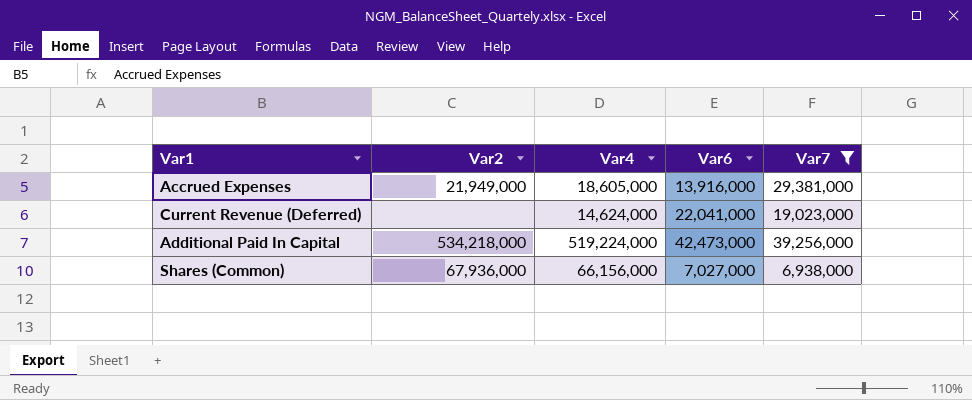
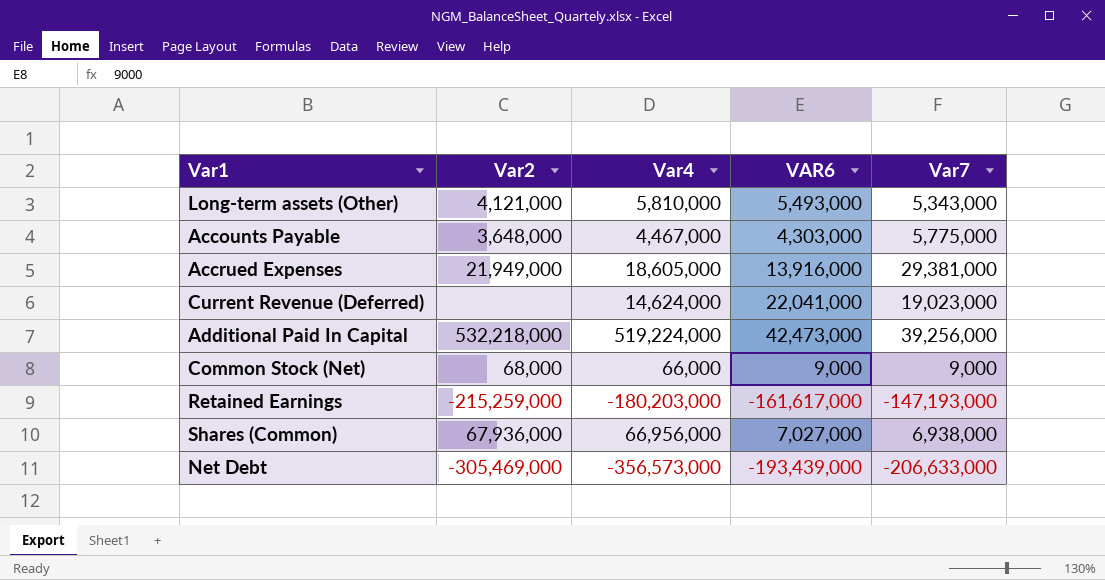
filter: Var7 >= 6,938,000 -> none
column name: Var6 -> VAR6
Additional Paid In Capital | Var2: 534,218,000 -> 532,218,000
Shares (Common) | Var4: 66,156,000 -> 66,956,000

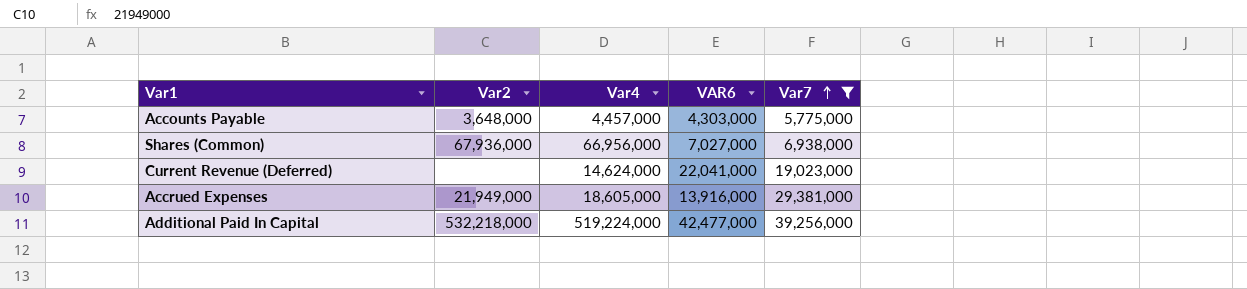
filter: none -> Var7 >= 5,775,000
row order: none -> Var7 ascending
Accounts Payable | Var4: 4,467,000 -> 4,457,000
Additional Paid In Capital | VAR6: 42,473,000 -> 42,477,000

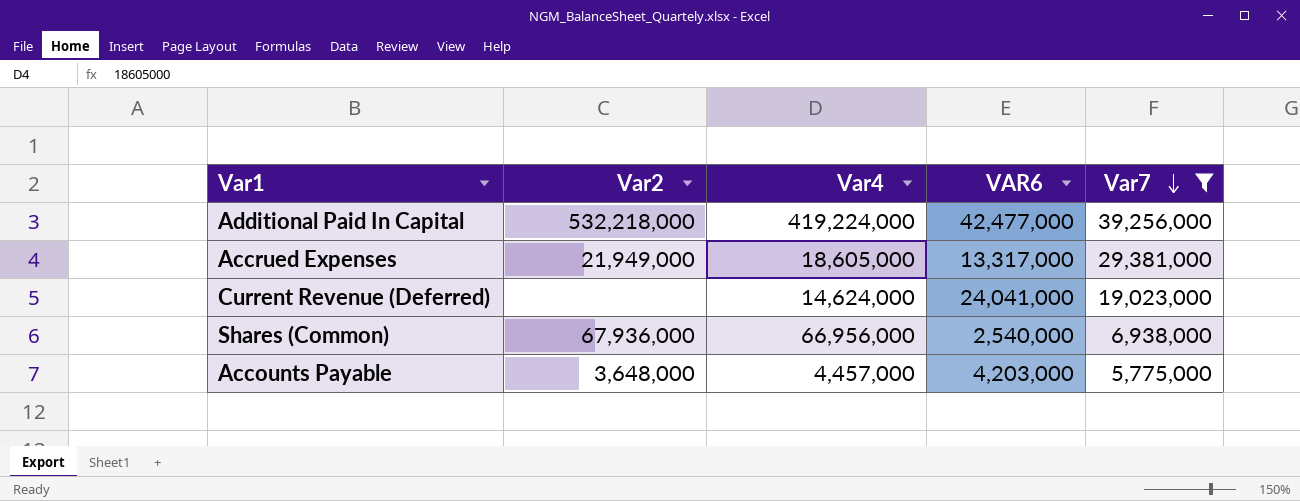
row order: Var7 ascending -> Var7 descending
Additional Paid In Capital | Var4: 519,224,000 -> 419,224,000
Accrued Expenses | VAR6: 13,916,000 -> 13,317,000
Current Revenue (Deferred) | VAR6: 22,041,000 -> 24,041,000
Shares (Common) | VAR6: 7,027,000 -> 2,540,000
Accounts Payable | VAR6: 4,303,000 -> 4,203,000

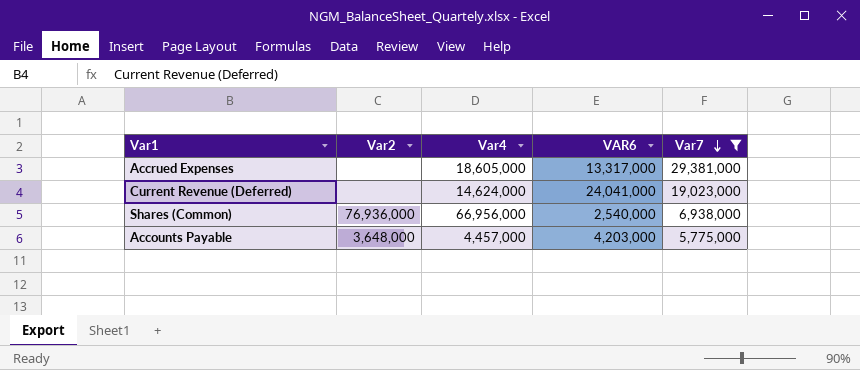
row Additional Paid In Capital: 532,218,000 | 419,224,000 | 42,477,000 | 39,256,000 -> none
Accrued Expenses | Var2: 21,949,000 -> none
Shares (Common) | Var2: 67,936,000 -> 76,936,000

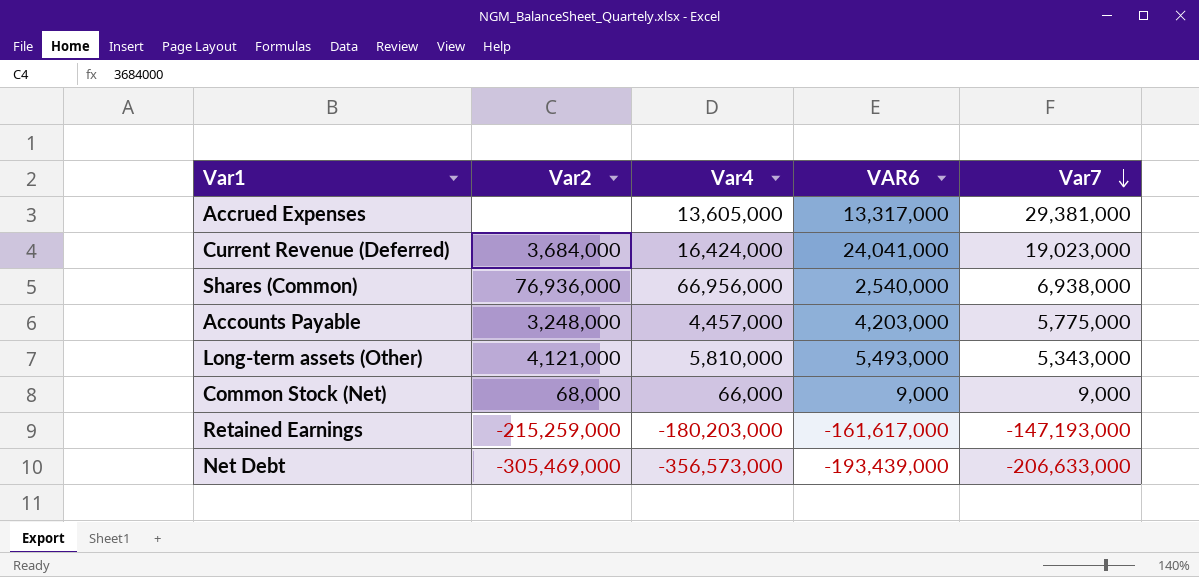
filter: Var7 >= 5,775,000 -> none
Accrued Expenses | Var4: 18,605,000 -> 13,605,000
Current Revenue (Deferred) | Var2: none -> 3,684,000
Current Revenue (Deferred) | Var4: 14,624,000 -> 16,424,000
Accounts Payable | Var2: 3,648,000 -> 3,248,000

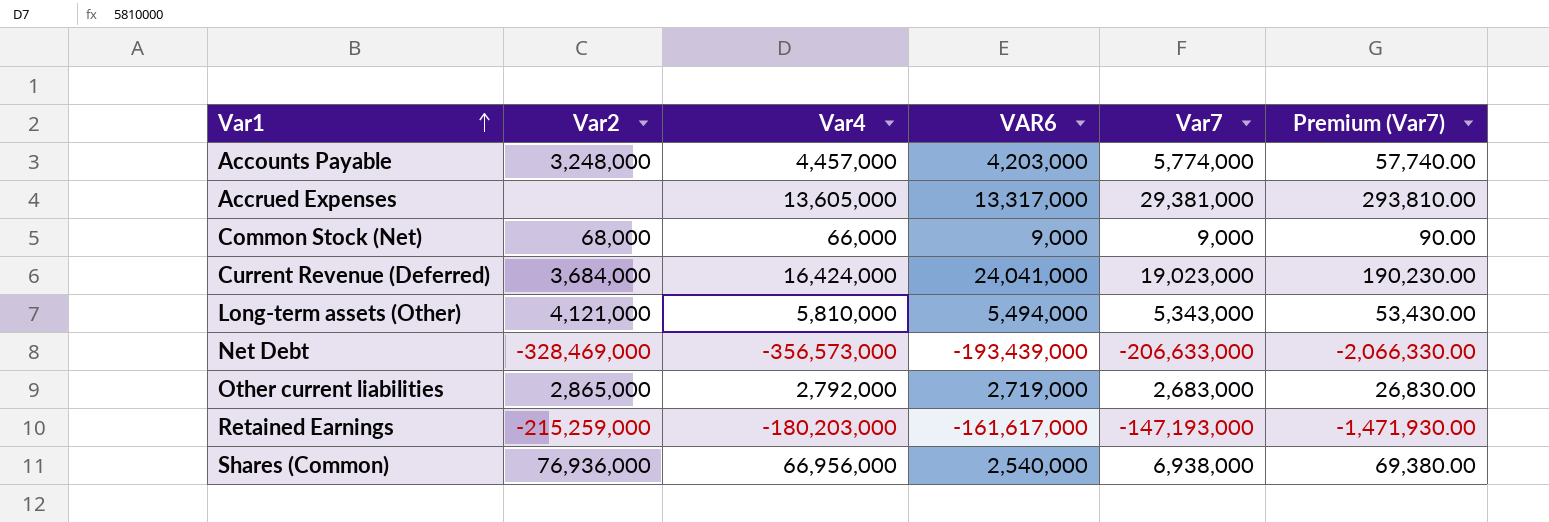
row order: Var7 descending -> Var1 ascending
column Premium (Var7) | formula: none -> [Var7] * 0.01
Accounts Payable | Var7: 5,775,000 -> 5,774,000
Long-term assets (Other) | VAR6: 5,493,000 -> 5,494,000
Net Debt | Var2: -305,469,000 -> -328,469,000
row Other current liabilities: none -> 2,865,000 | 2,792,000 | 2,719,000 | 2,683,000 | 26,830.00

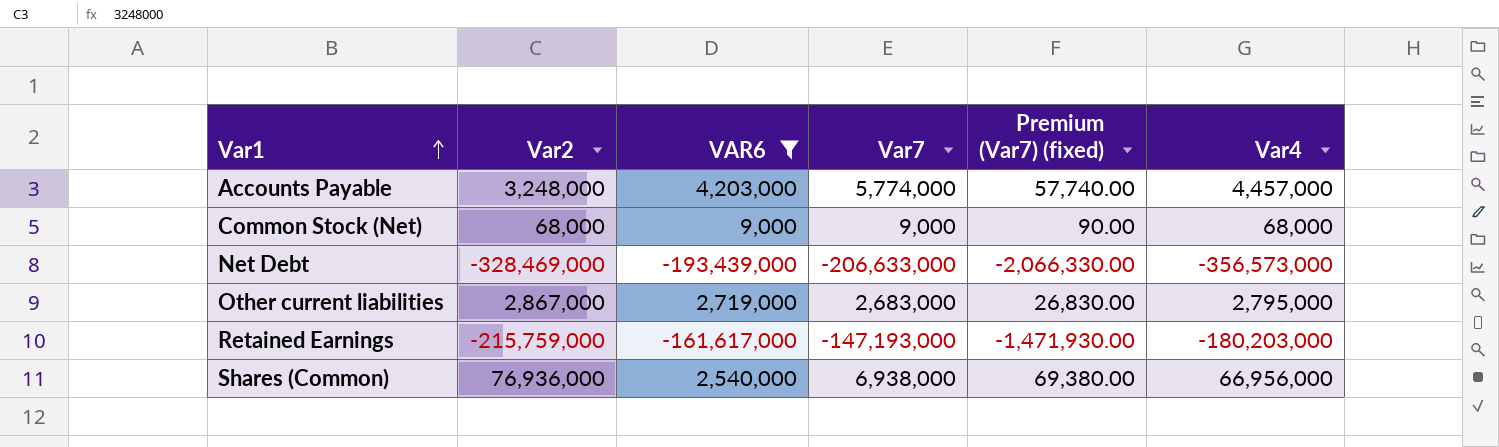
filter: none -> VAR6 <= 4,203,000
column name: Premium (Var7) -> Premium (Var7) (fixed)
column Var4 | position: 3 -> 6
Common Stock (Net) | Var4: 66,000 -> 68,000
Other current liabilities | Var2: 2,865,000 -> 2,867,000
Other current liabilities | Var4: 2,792,000 -> 2,795,000
Retained Earnings | Var2: -215,259,000 -> -215,759,000

